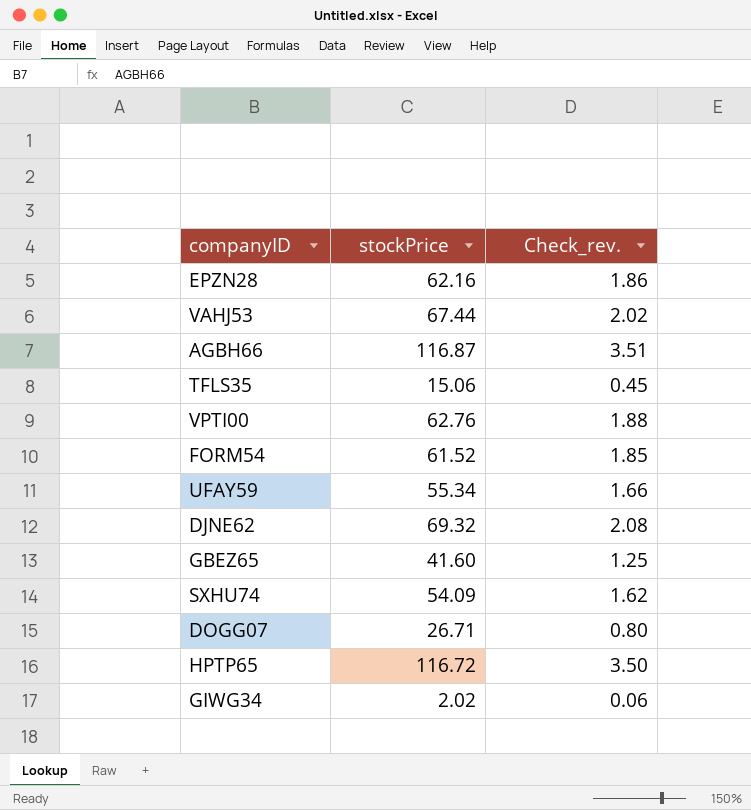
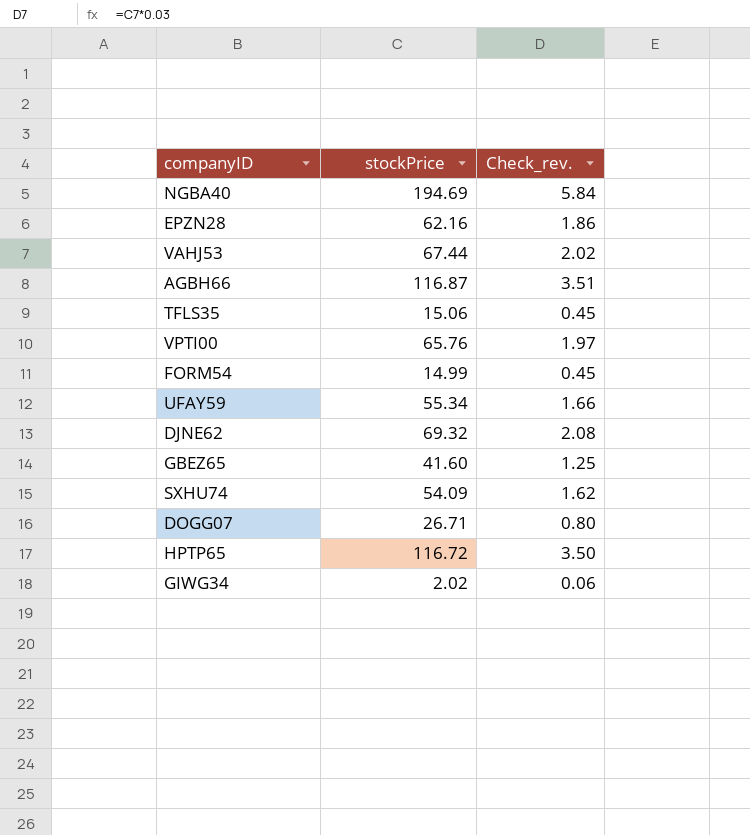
row NGBA40: none -> 194.69 | 5.84
VPTI00 | stockPrice: 62.76 -> 65.76
VPTI00 | Check_rev.: 1.88 -> 1.97
FORM54 | stockPrice: 61.52 -> 14.99
FORM54 | Check_rev.: 1.85 -> 0.45

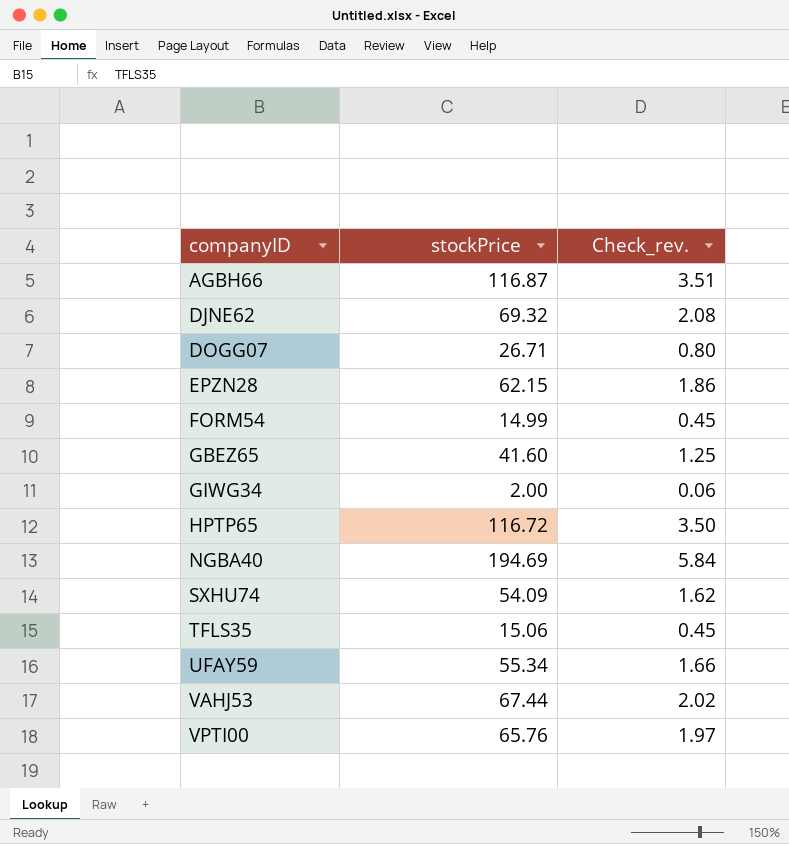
row order: none -> companyID ascending
EPZN28 | stockPrice: 62.16 -> 62.15
GIWG34 | stockPrice: 2.02 -> 2.00

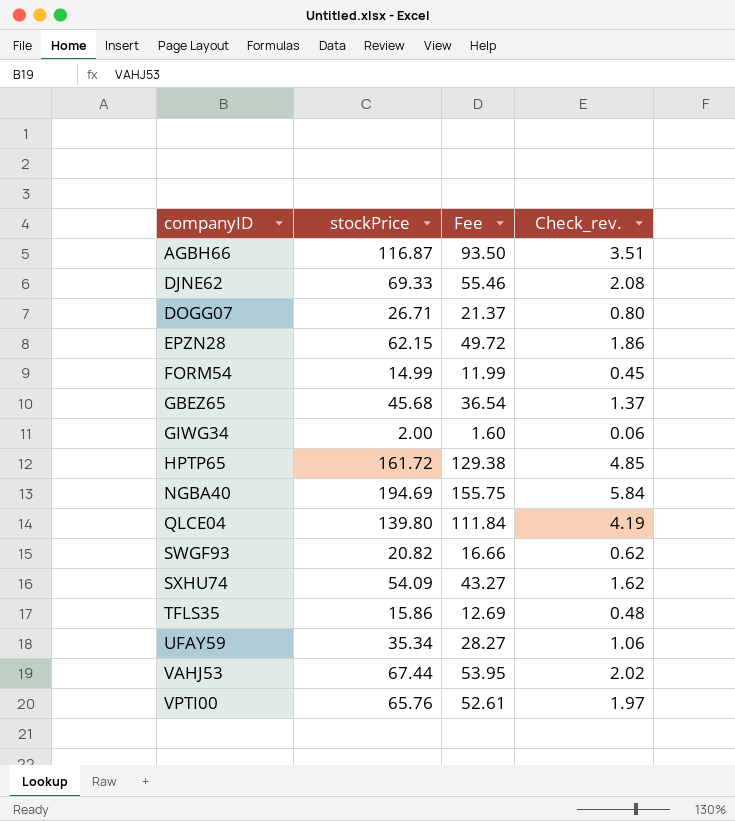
column Fee | formula: none -> [stockPrice] * 0.8
DJNE62 | stockPrice: 69.32 -> 69.33
GBEZ65 | stockPrice: 41.60 -> 45.68
GBEZ65 | Check_rev.: 1.25 -> 1.37
HPTP65 | stockPrice: 116.72 -> 161.72
HPTP65 | Check_rev.: 3.50 -> 4.85
row QLCE04: none -> 139.80 | 111.84 | 4.19
row SWGF93: none -> 20.82 | 16.66 | 0.62
TFLS35 | stockPrice: 15.06 -> 15.86
TFLS35 | Check_rev.: 0.45 -> 0.48
UFAY59 | stockPrice: 55.34 -> 35.34
UFAY59 | Check_rev.: 1.66 -> 1.06

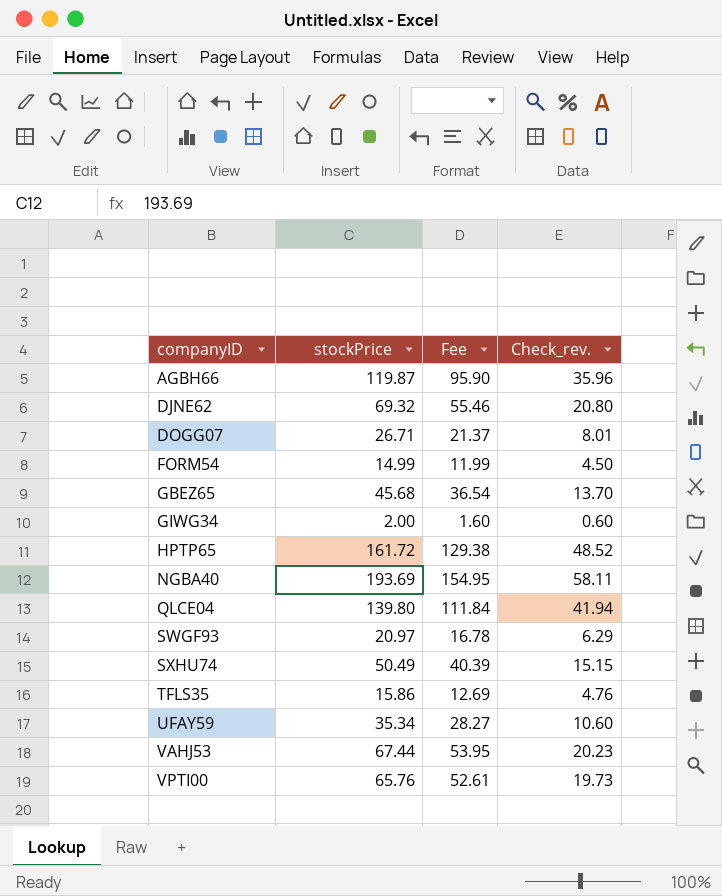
column Check_rev. | formula: [stockPrice] * 0.03 -> [stockPrice] * 0.3
row EPZN28: 62.15 | 49.72 | 1.86 -> none
AGBH66 | stockPrice: 116.87 -> 119.87
AGBH66 | Fee: 93.50 -> 95.90
DJNE62 | stockPrice: 69.33 -> 69.32
NGBA40 | stockPrice: 194.69 -> 193.69
NGBA40 | Fee: 155.75 -> 154.95
SWGF93 | stockPrice: 20.82 -> 20.97
SWGF93 | Fee: 16.66 -> 16.78
SXHU74 | stockPrice: 54.09 -> 50.49
SXHU74 | Fee: 43.27 -> 40.39

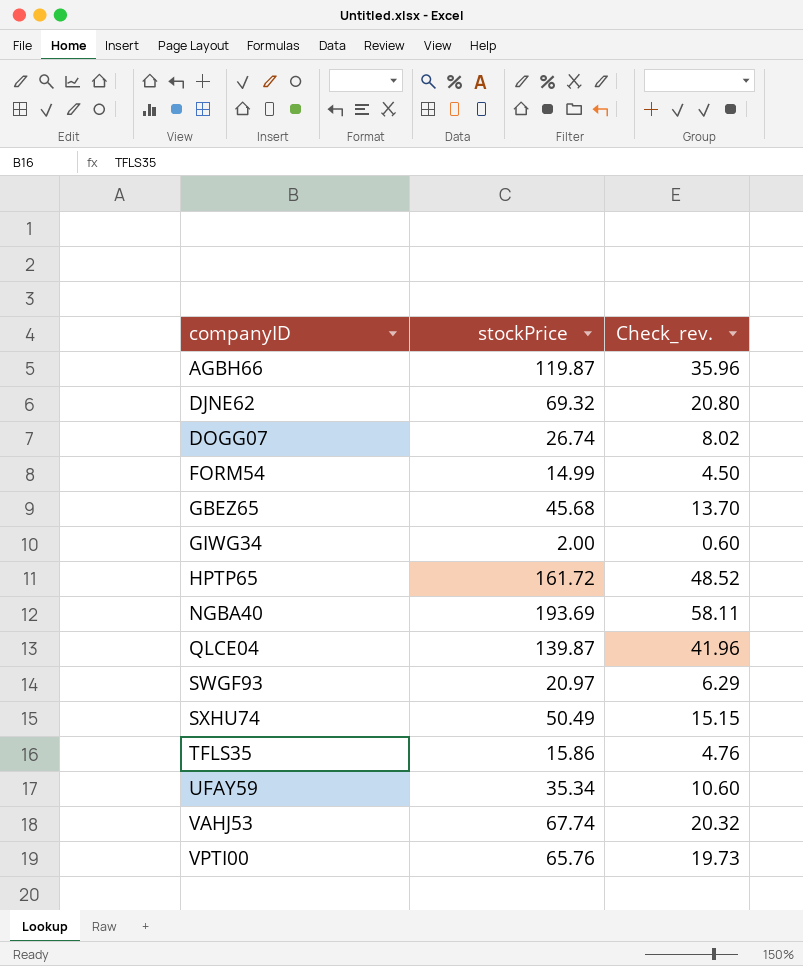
column Fee | formula: [stockPrice] * 0.8 -> none
DOGG07 | stockPrice: 26.71 -> 26.74
DOGG07 | Check_rev.: 8.01 -> 8.02
QLCE04 | stockPrice: 139.80 -> 139.87
QLCE04 | Check_rev.: 41.94 -> 41.96
VAHJ53 | stockPrice: 67.44 -> 67.74
VAHJ53 | Check_rev.: 20.23 -> 20.32

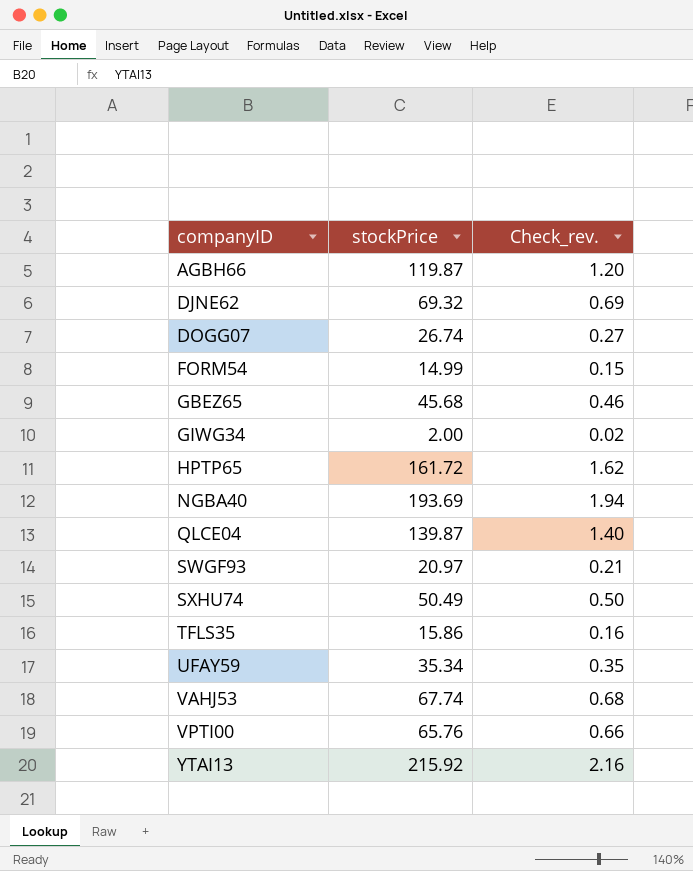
column Check_rev. | formula: [stockPrice] * 0.3 -> [stockPrice] * 0.01
row YTAI13: none -> 215.92 | 2.16

